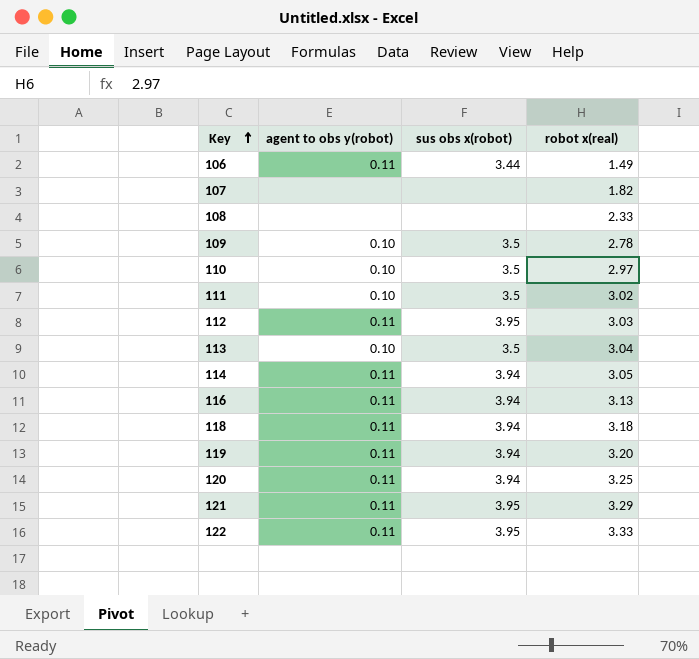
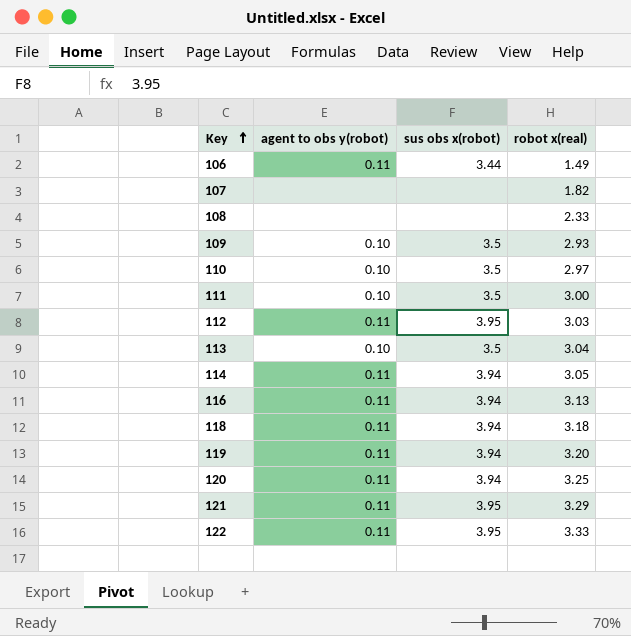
109 | robot x(real): 2.78 -> 2.93
111 | robot x(real): 3.02 -> 3.00

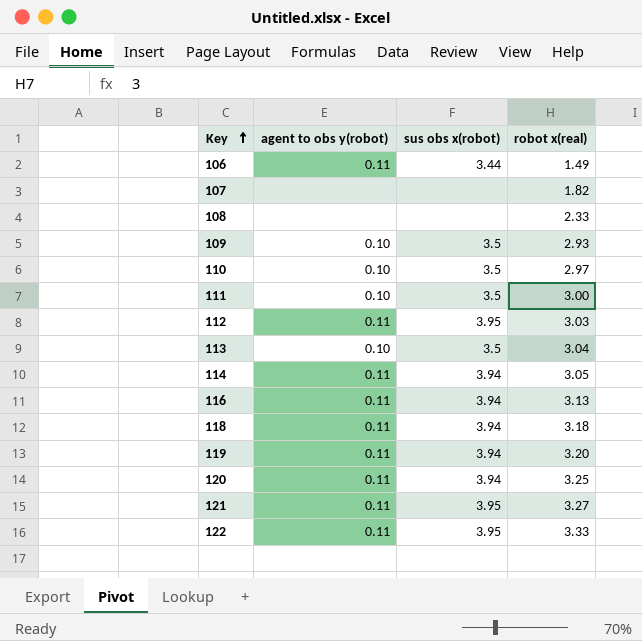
121 | robot x(real): 3.29 -> 3.27

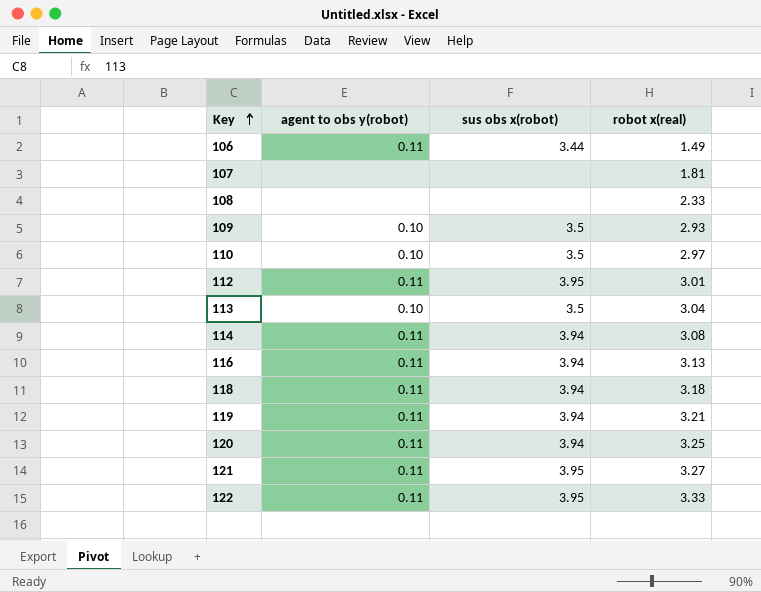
row 111: 0.10 | 3.5 | 3.00 -> none
107 | robot x(real): 1.82 -> 1.81
112 | robot x(real): 3.03 -> 3.01
114 | robot x(real): 3.05 -> 3.08
119 | robot x(real): 3.20 -> 3.21

